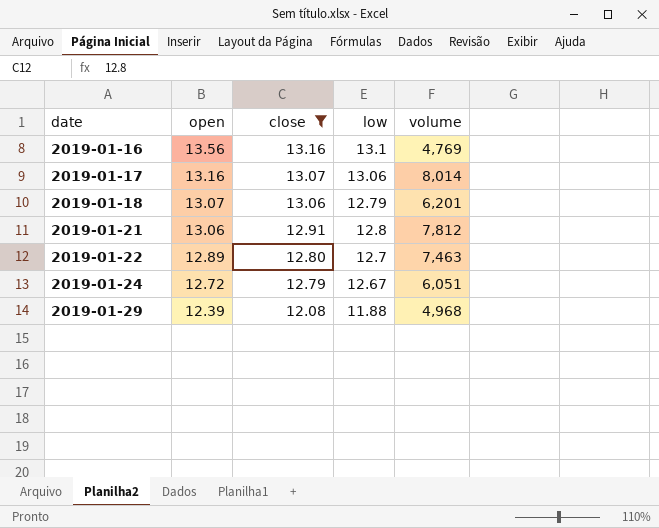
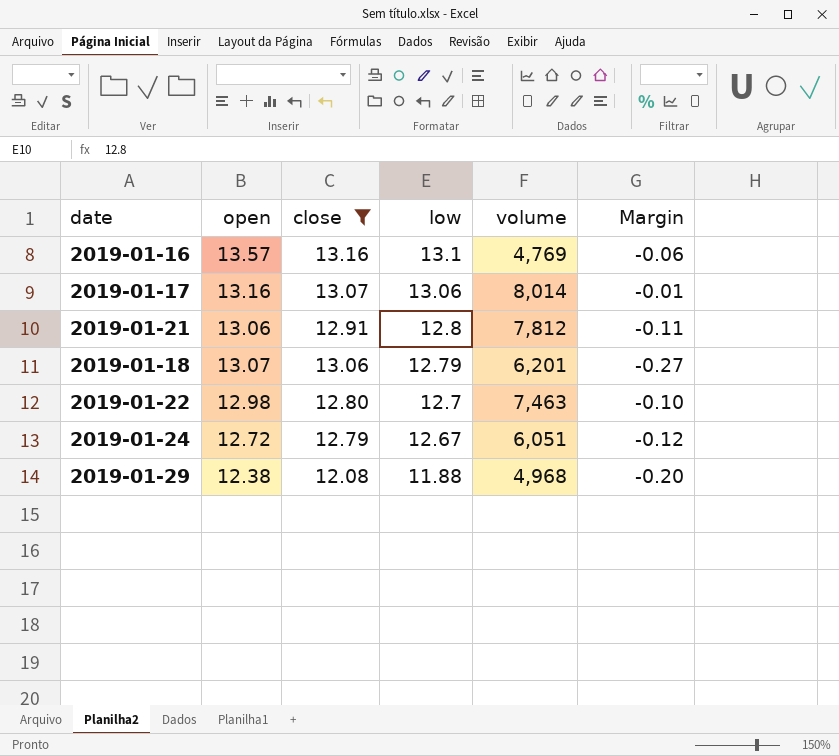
row order: date ascending -> low descending
column Margin | formula: none -> [low] - [close]
2019-01-16 | open: 13.56 -> 13.57
2019-01-22 | open: 12.89 -> 12.98
2019-01-29 | open: 12.39 -> 12.38

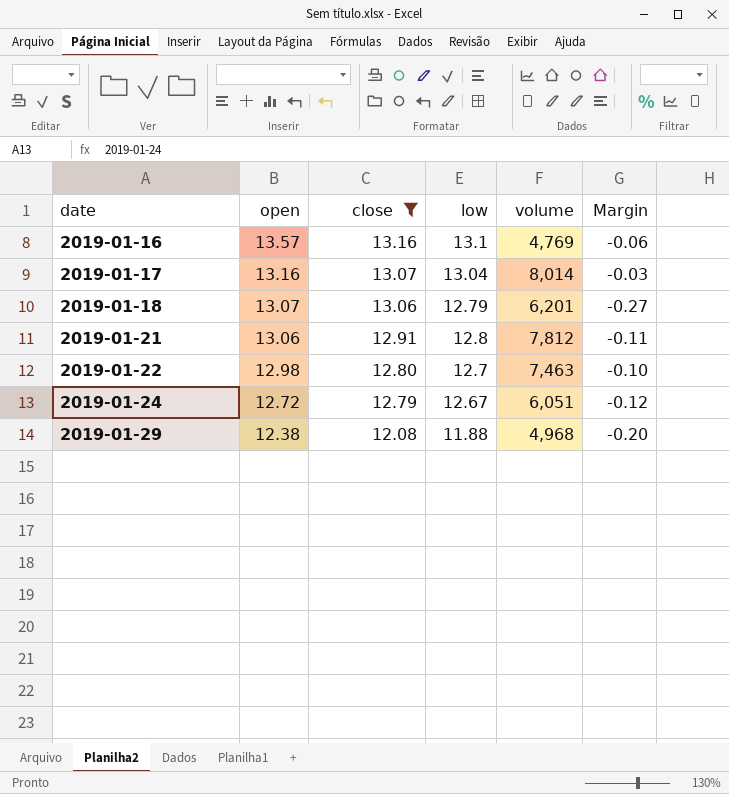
row order: low descending -> date ascending
2019-01-17 | low: 13.06 -> 13.04
2019-01-17 | Margin: -0.01 -> -0.03

